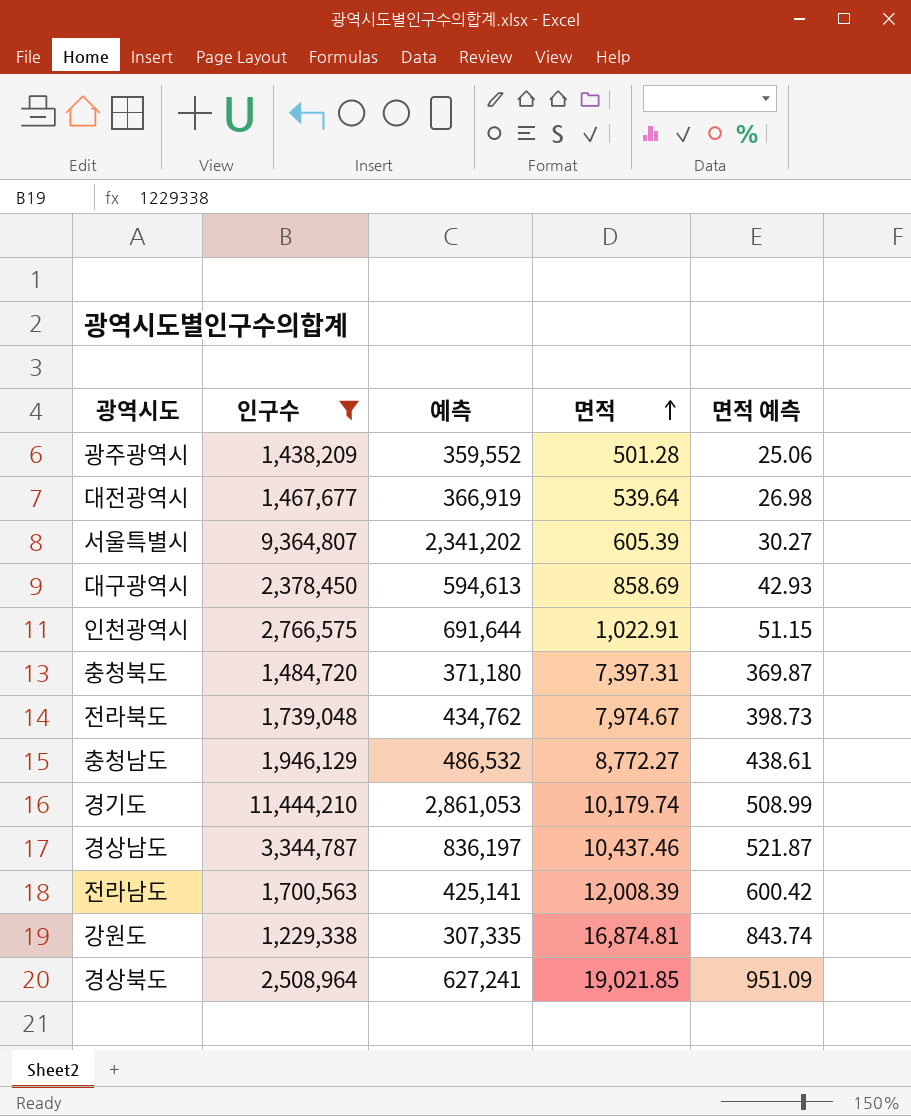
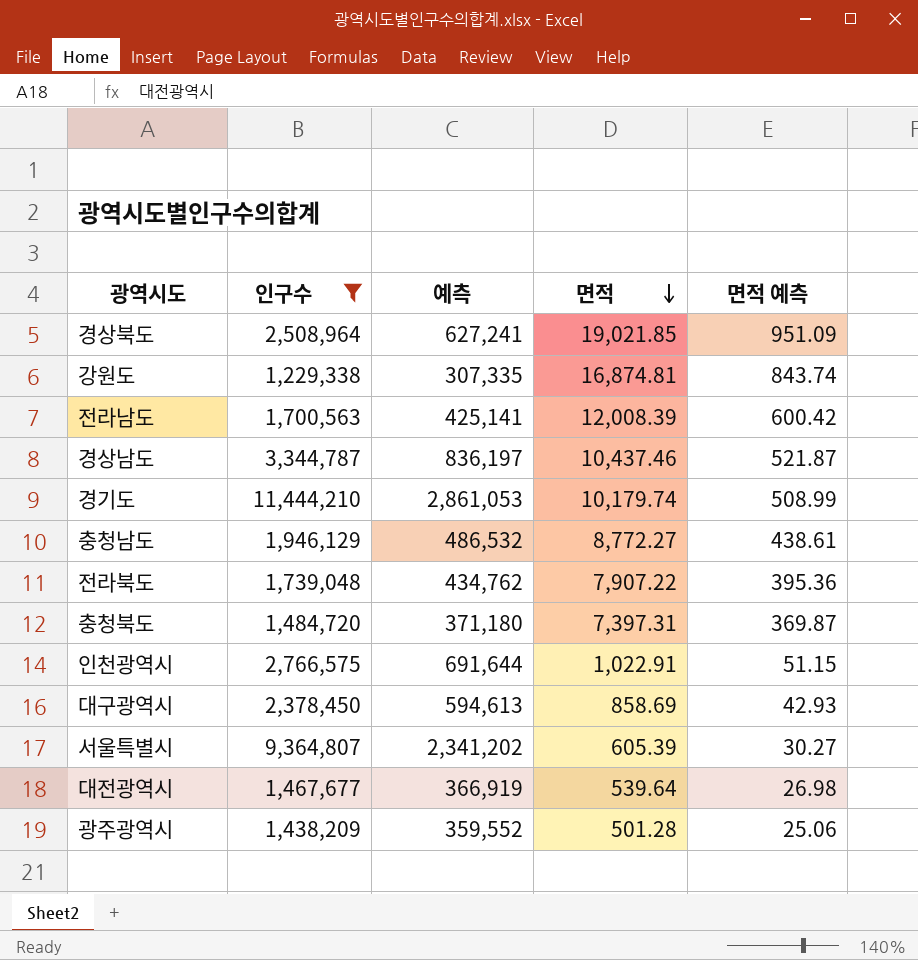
row order: 면적 ascending -> 면적 descending
전라북도 | 면적: 7,974.67 -> 7,907.22
전라북도 | 면적 예측: 398.73 -> 395.36

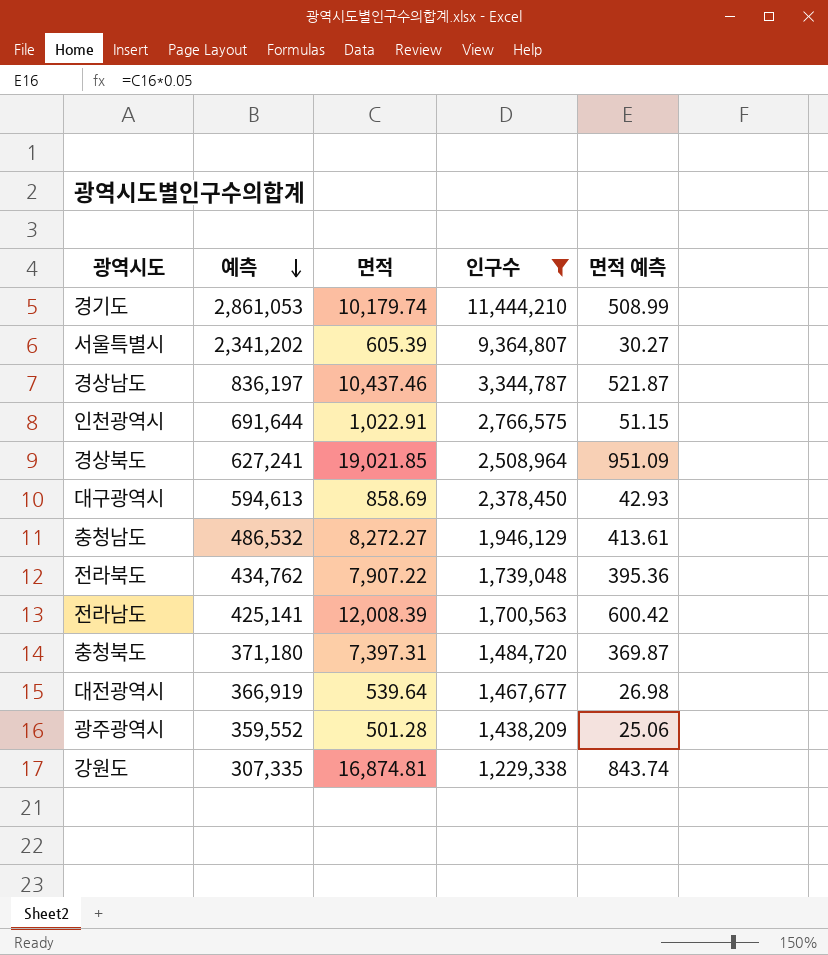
row order: 면적 descending -> 예측 descending
column 인구수 | position: 2 -> 4
충청남도 | 면적: 8,772.27 -> 8,272.27
충청남도 | 면적 예측: 438.61 -> 413.61

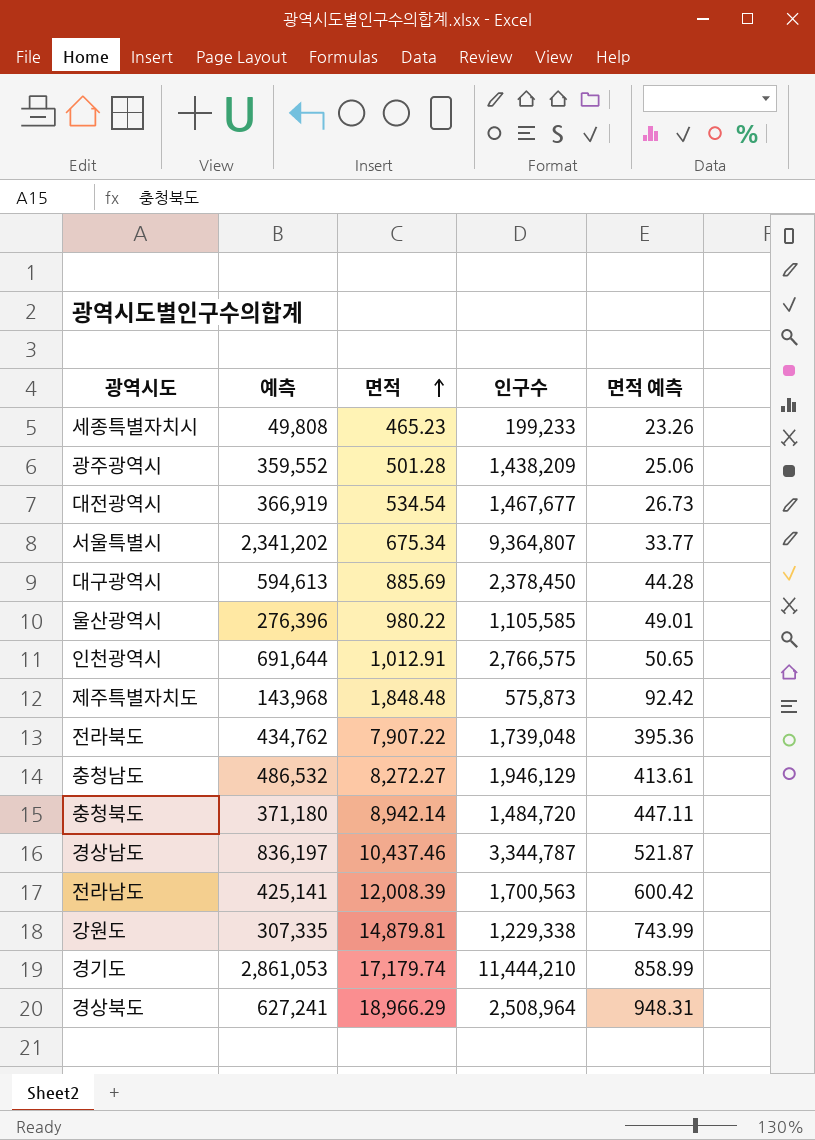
filter: 인구수 >= 1,229,338 -> none
row order: 예측 descending -> 면적 ascending
대전광역시 | 면적: 539.64 -> 534.54
대전광역시 | 면적 예측: 26.98 -> 26.73
서울특별시 | 면적: 605.39 -> 675.34
서울특별시 | 면적 예측: 30.27 -> 33.77
대구광역시 | 면적: 858.69 -> 885.69
대구광역시 | 면적 예측: 42.93 -> 44.28
인천광역시 | 면적: 1,022.91 -> 1,012.91
인천광역시 | 면적 예측: 51.15 -> 50.65
충청북도 | 면적: 7,397.31 -> 8,942.14
충청북도 | 면적 예측: 369.87 -> 447.11
강원도 | 면적: 16,874.81 -> 14,879.81
강원도 | 면적 예측: 843.74 -> 743.99
경기도 | 면적: 10,179.74 -> 17,179.74
경기도 | 면적 예측: 508.99 -> 858.99
경상북도 | 면적: 19,021.85 -> 18,966.29
경상북도 | 면적 예측: 951.09 -> 948.31

